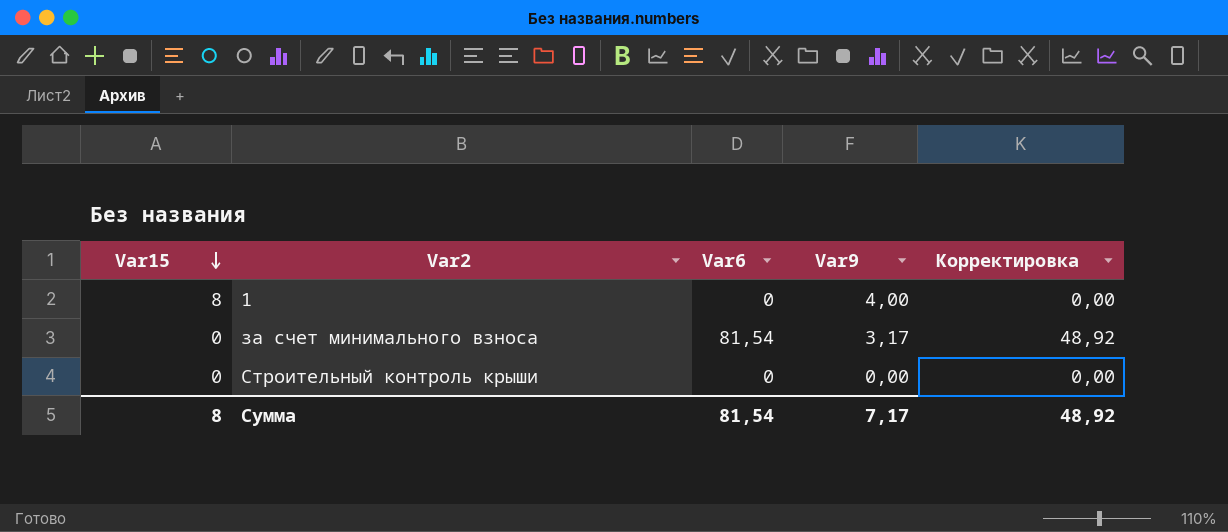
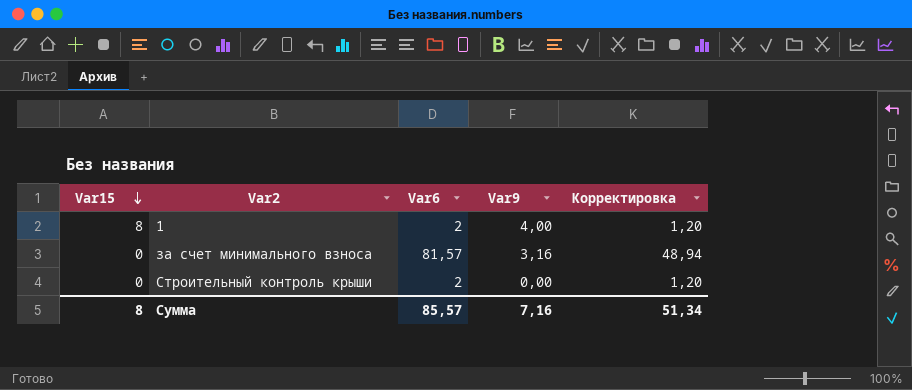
1 | Var6: 0 -> 2
1 | Корректировка: 0,00 -> 1,20
за счет минимального взноса | Var6: 81,54 -> 81,57
за счет минимального взноса | Var9: 3,17 -> 3,16
за счет минимального взноса | Корректировка: 48,92 -> 48,94
Строительный контроль крыши | Var6: 0 -> 2
Строительный контроль крыши | Корректировка: 0,00 -> 1,20
Сумма | Var6: 81,54 -> 85,57
Сумма | Var9: 7,17 -> 7,16
Сумма | Корректировка: 48,92 -> 51,34

